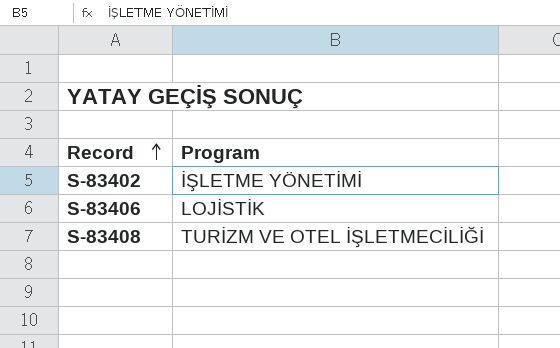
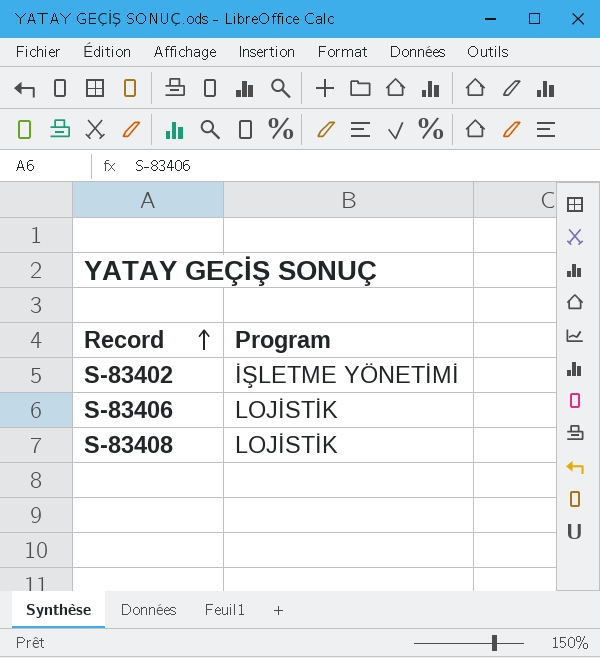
S-83408 | Program: TURİZM VE OTEL İŞLETMECİLİĞİ -> LOJİSTİK

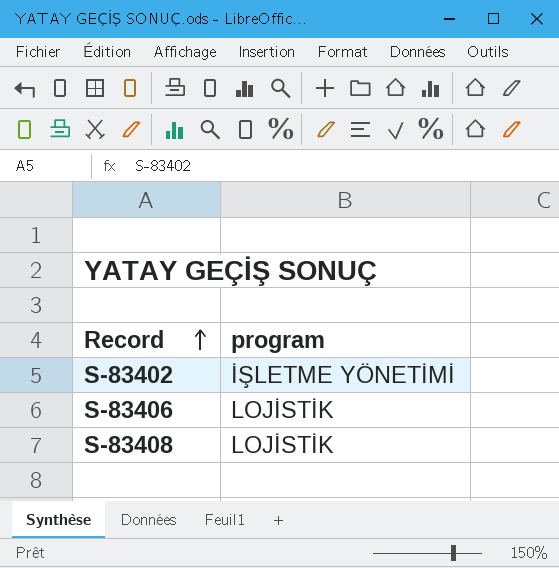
column name: Program -> program

